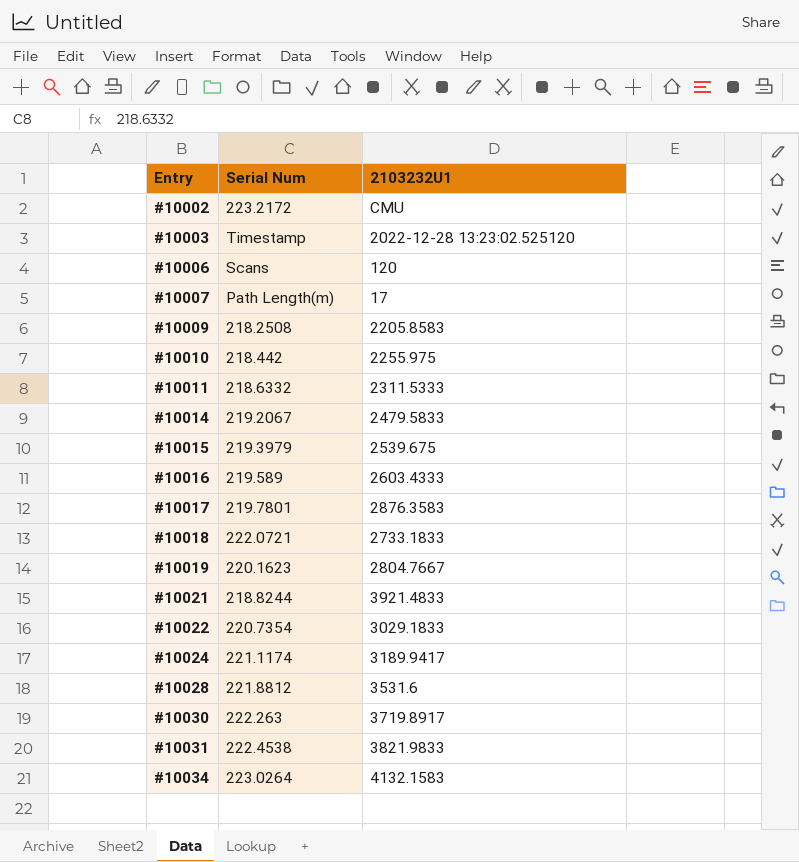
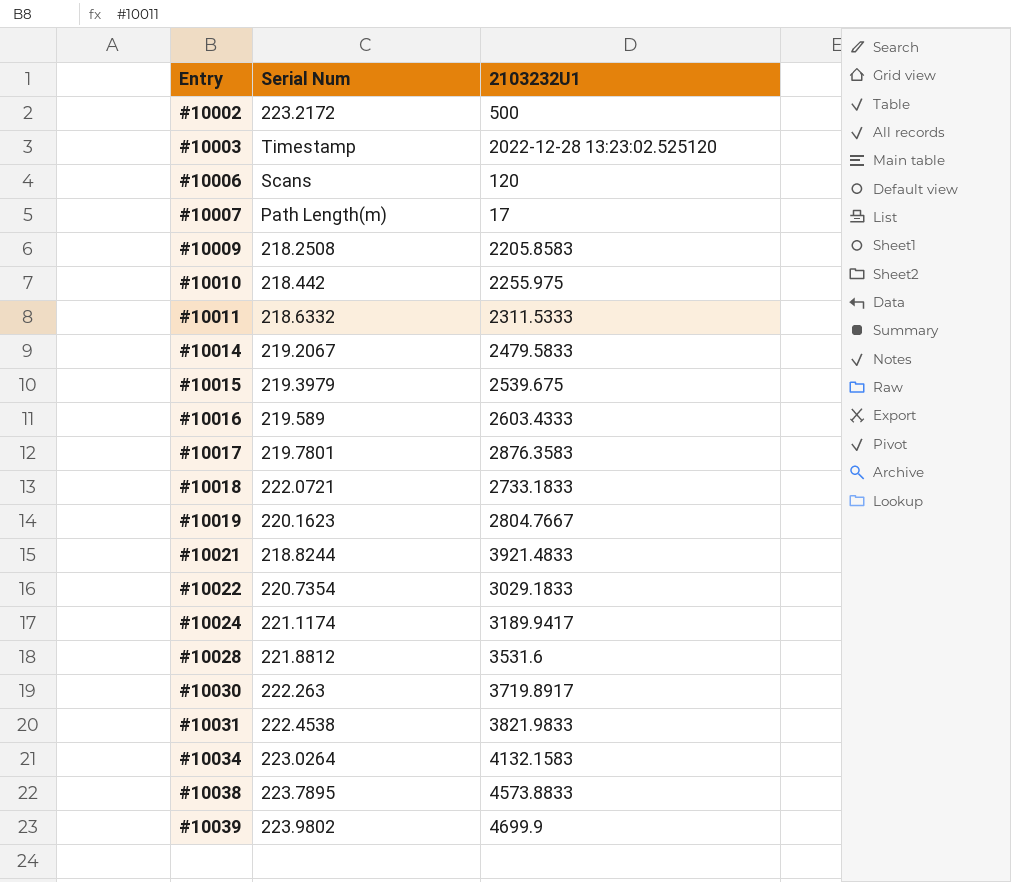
#10002 | 2103232U1: CMU -> 500
row #10038: none -> 223.7895 | 4573.8833
row #10039: none -> 223.9802 | 4699.9

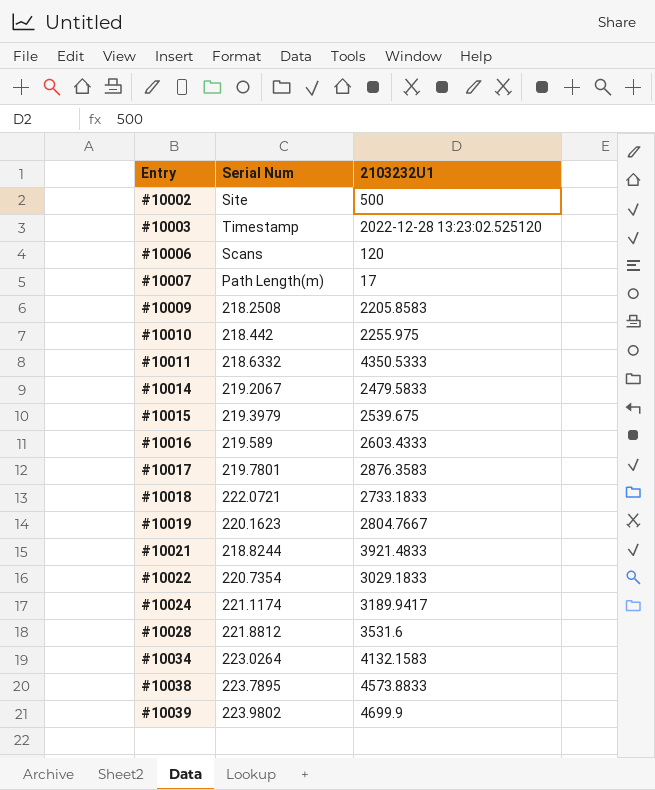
row #10030: 222.263 | 3719.8917 -> none
row #10031: 222.4538 | 3821.9833 -> none
#10002 | Serial Num: 223.2172 -> Site
#10011 | 2103232U1: 2311.5333 -> 4350.5333

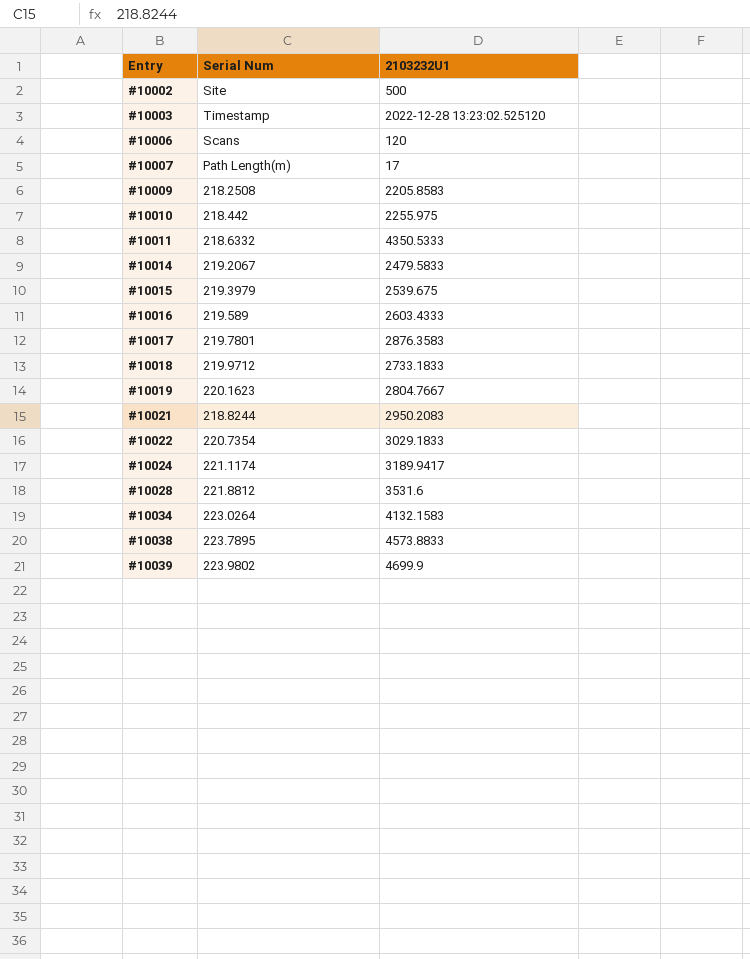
#10018 | Serial Num: 222.0721 -> 219.9712
#10021 | 2103232U1: 3921.4833 -> 2950.2083

